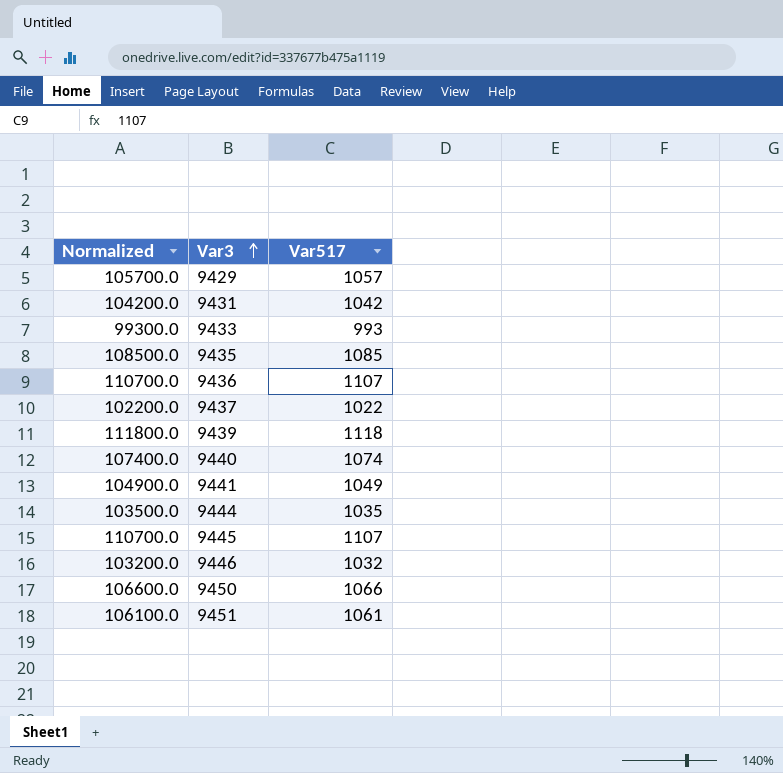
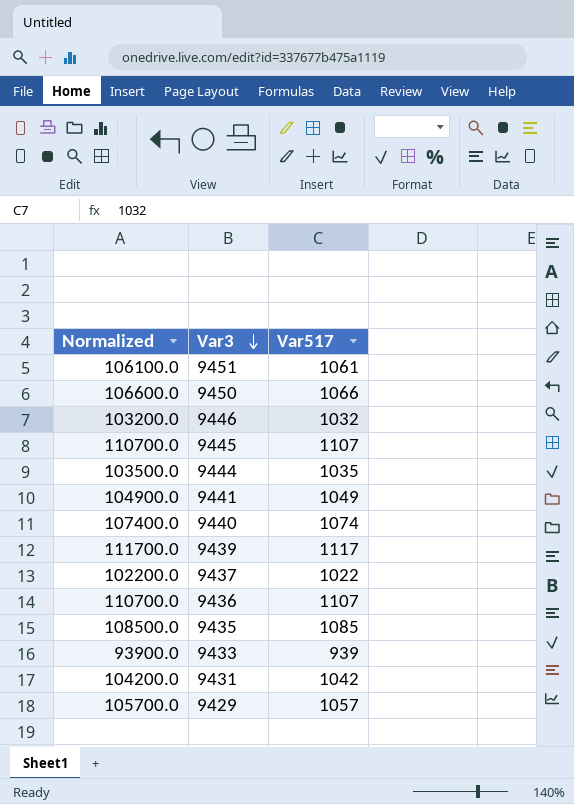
row order: Var3 ascending -> Var3 descending
9439 | Normalized: 111800.0 -> 111700.0
9439 | Var517: 1118 -> 1117
9433 | Normalized: 99300.0 -> 93900.0
9433 | Var517: 993 -> 939

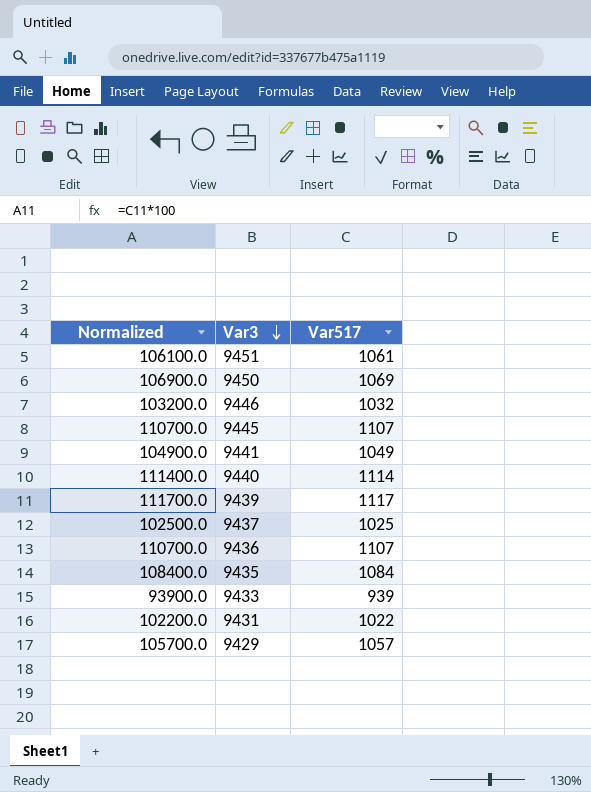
row 9444: 103500.0 | 1035 -> none
9450 | Normalized: 106600.0 -> 106900.0
9450 | Var517: 1066 -> 1069
9440 | Normalized: 107400.0 -> 111400.0
9440 | Var517: 1074 -> 1114
9437 | Normalized: 102200.0 -> 102500.0
9437 | Var517: 1022 -> 1025
9435 | Normalized: 108500.0 -> 108400.0
9435 | Var517: 1085 -> 1084
9431 | Normalized: 104200.0 -> 102200.0
9431 | Var517: 1042 -> 1022

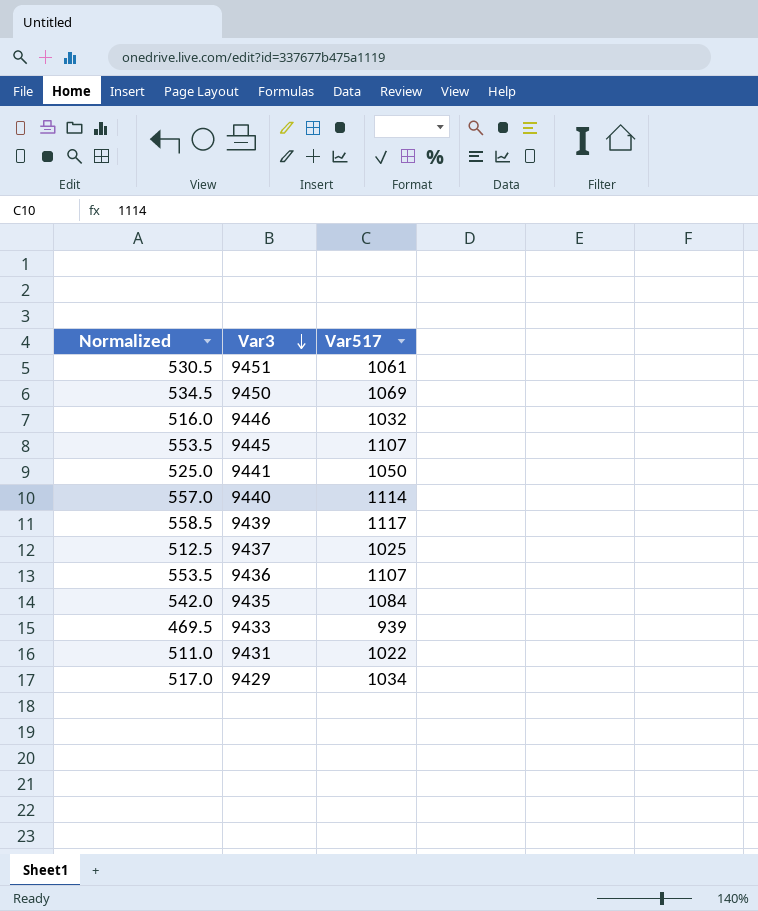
column Normalized | formula: [Var517] * 100 -> [Var517] * 0.5
9441 | Var517: 1049 -> 1050
9429 | Var517: 1057 -> 1034

